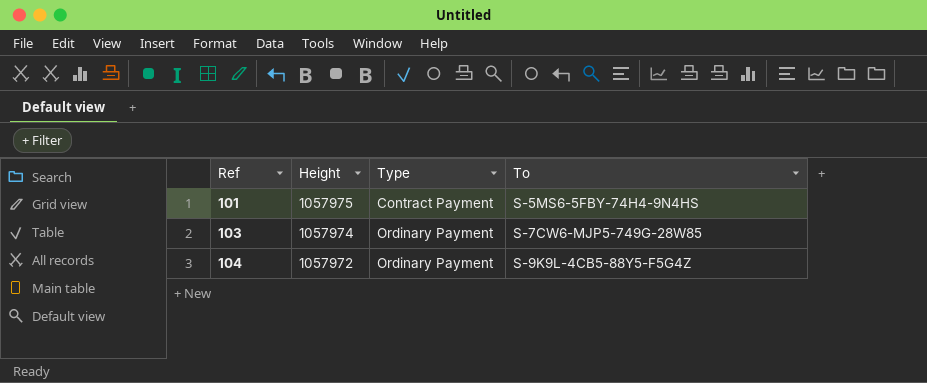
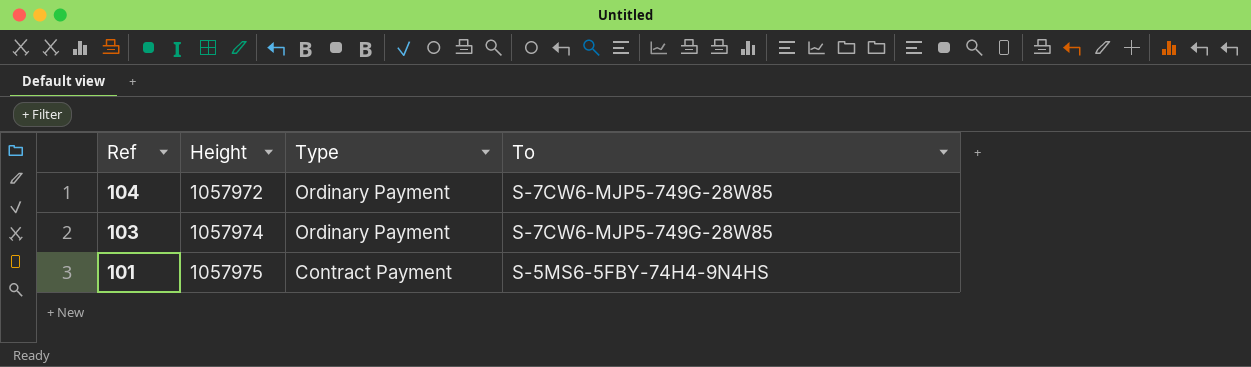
row order: Ref ascending -> Ref descending
104 | To: S-9K9L-4CB5-88Y5-F5G4Z -> S-7CW6-MJP5-749G-28W85

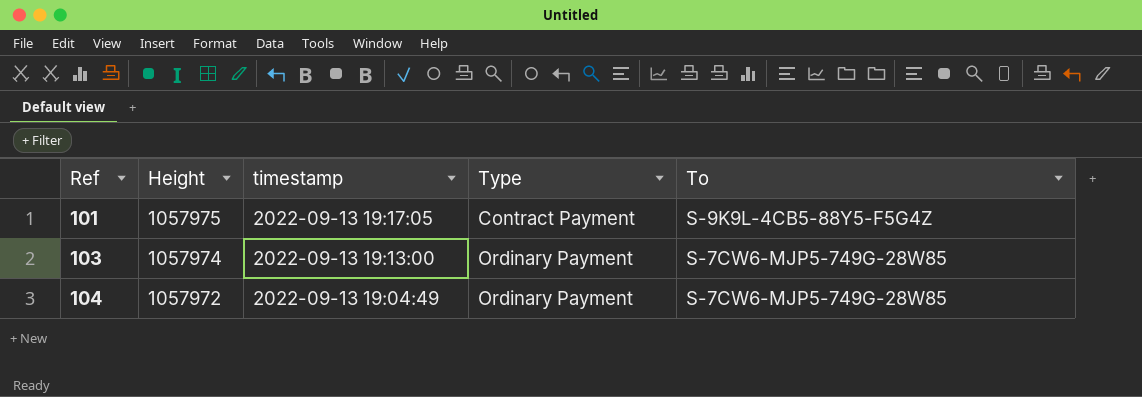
row order: Ref descending -> Ref ascending
column timestamp | position: none -> 3
101 | To: S-5MS6-5FBY-74H4-9N4HS -> S-9K9L-4CB5-88Y5-F5G4Z

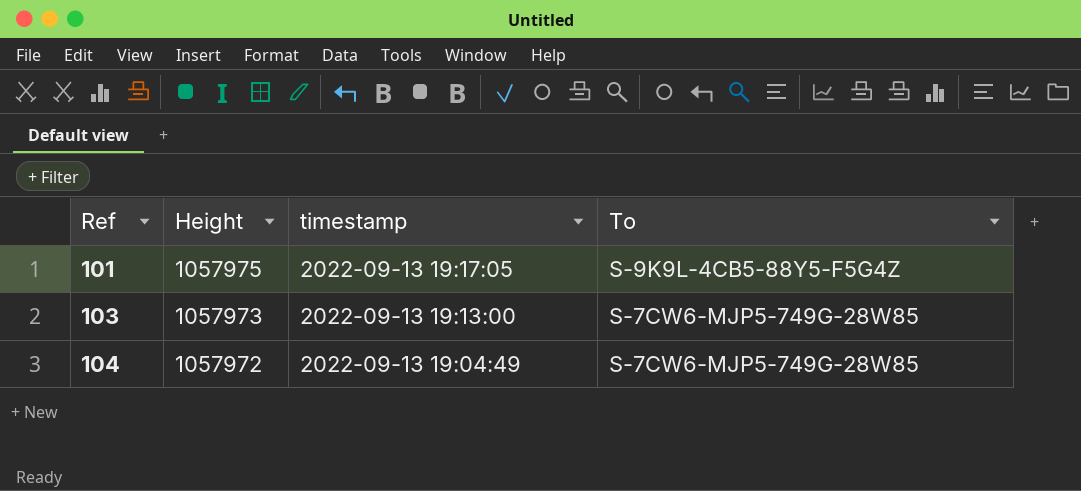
column Type | position: 4 -> none
103 | Height: 1057974 -> 1057973

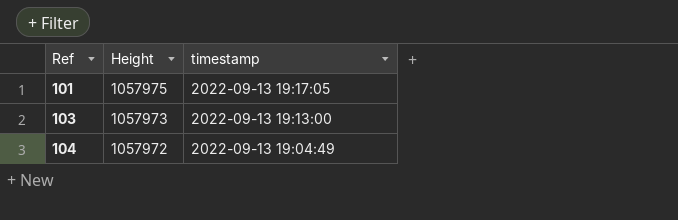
column To | position: 4 -> none

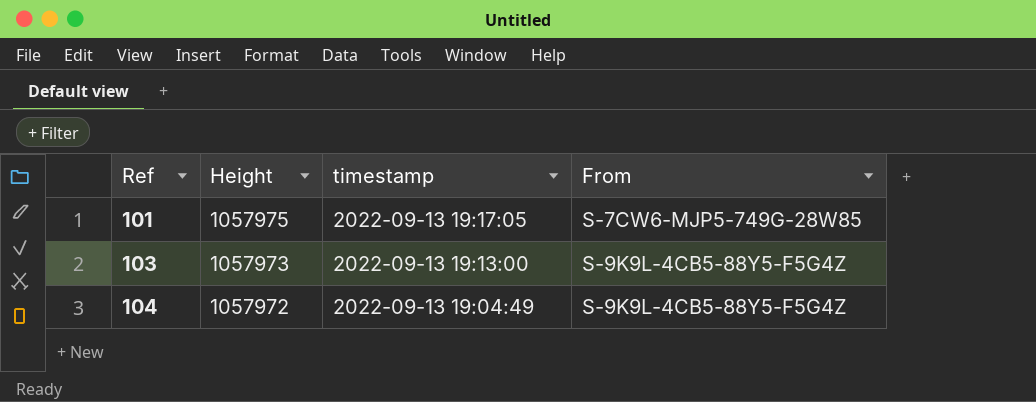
column From | position: none -> 4

